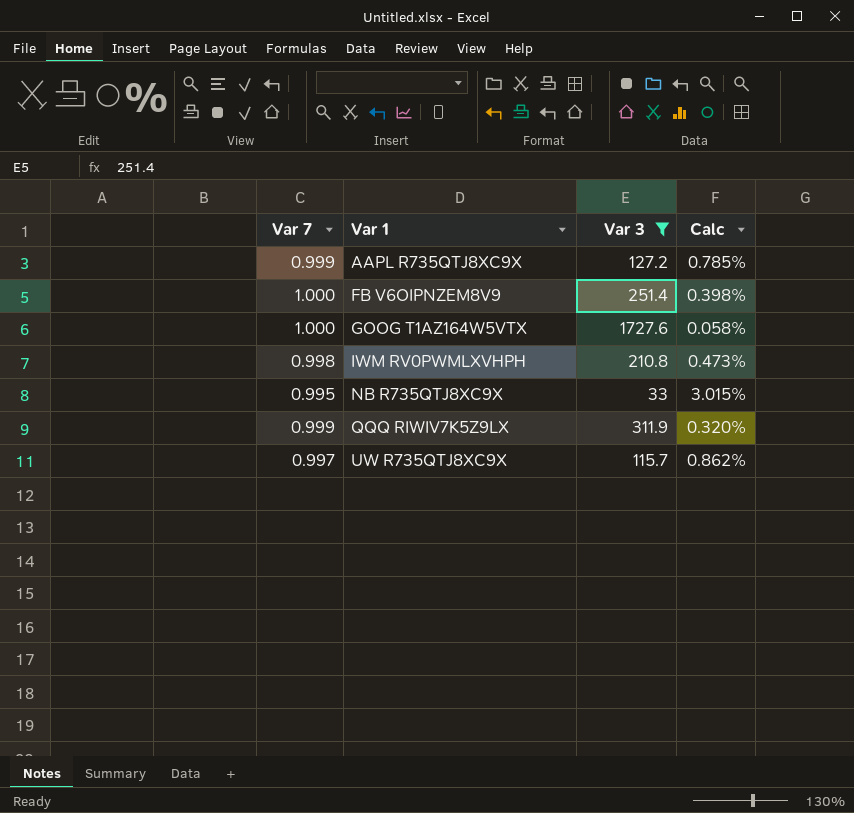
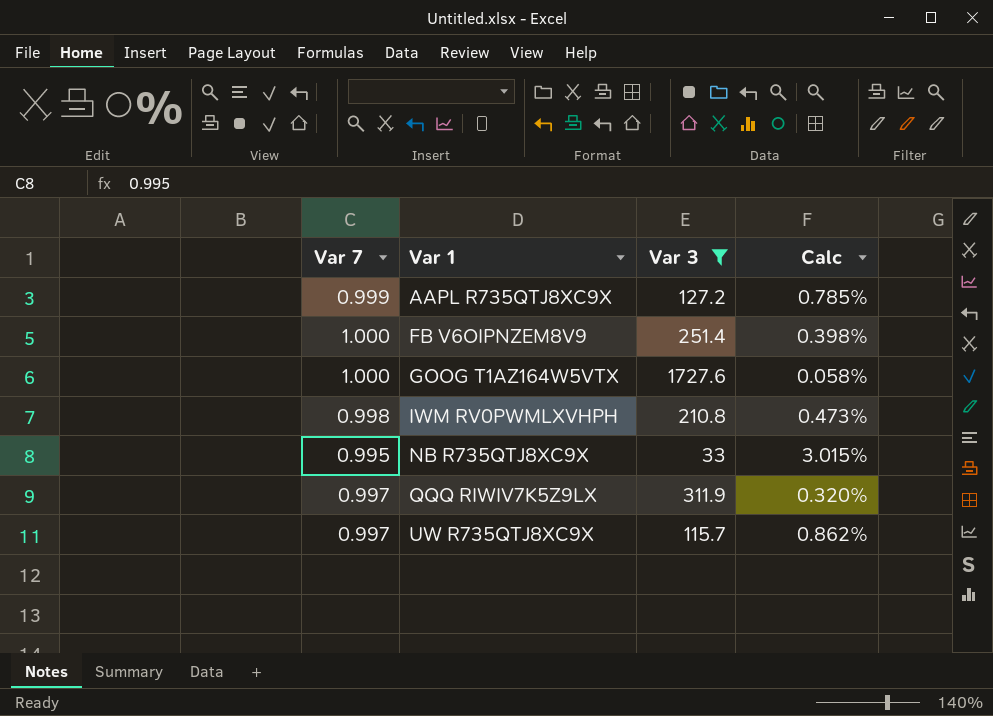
QQQ RIWIV7K5Z9LX | Var 7: 0.999 -> 0.997

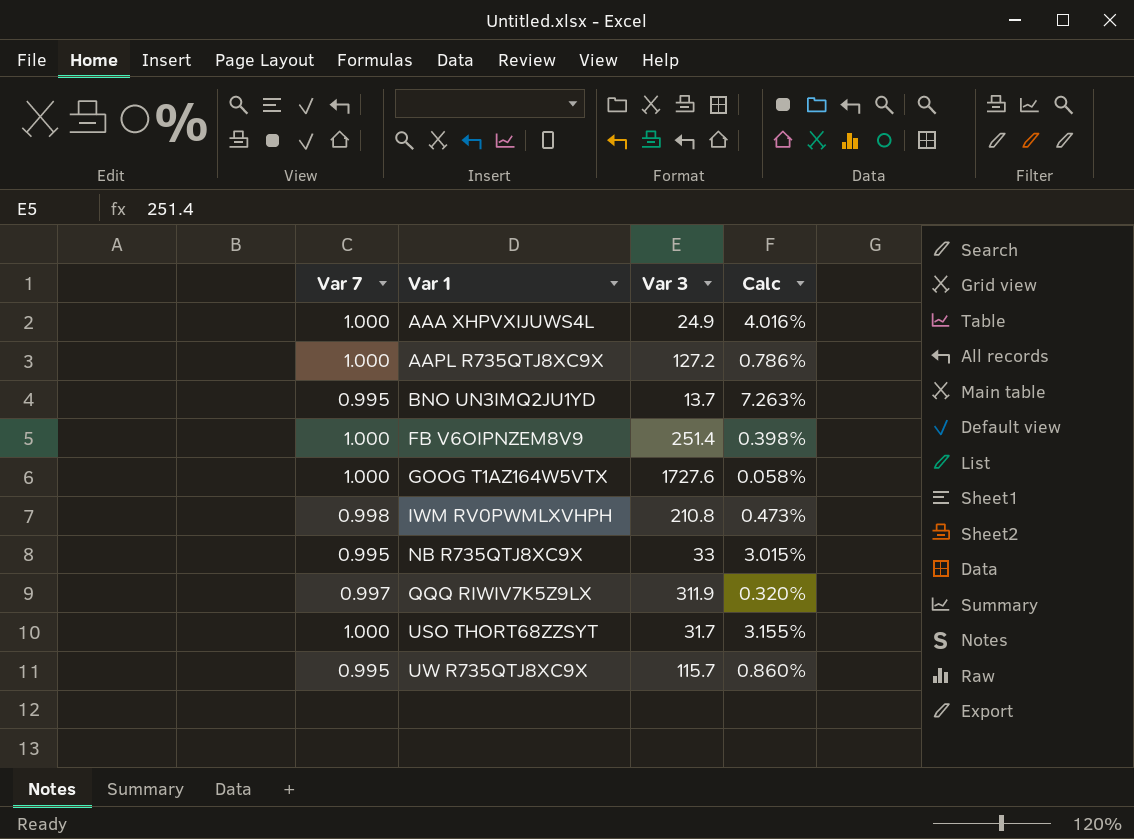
filter: Var 3 >= 33 -> none
AAPL R735QTJ8XC9X | Var 7: 0.999 -> 1.000
AAPL R735QTJ8XC9X | Calc: 0.785% -> 0.786%
UW R735QTJ8XC9X | Var 7: 0.997 -> 0.995
UW R735QTJ8XC9X | Calc: 0.862% -> 0.860%

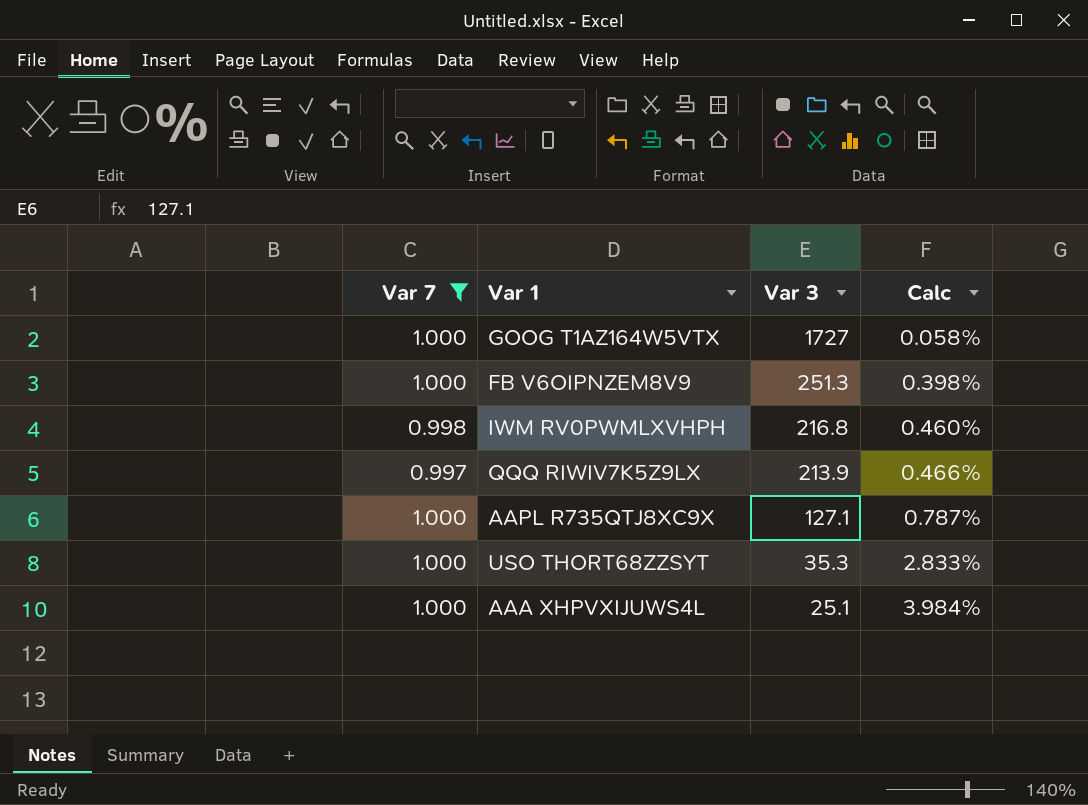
filter: none -> Var 7 != 0.995
row order: Var 1 ascending -> Var 3 descending
GOOG T1AZ164W5VTX | Var 3: 1727.6 -> 1727
FB V6OIPNZEM8V9 | Var 3: 251.4 -> 251.3
IWM RV0PWMLXVHPH | Var 3: 210.8 -> 216.8
IWM RV0PWMLXVHPH | Calc: 0.473% -> 0.460%
QQQ RIWIV7K5Z9LX | Var 3: 311.9 -> 213.9
QQQ RIWIV7K5Z9LX | Calc: 0.320% -> 0.466%
AAPL R735QTJ8XC9X | Var 3: 127.2 -> 127.1
AAPL R735QTJ8XC9X | Calc: 0.786% -> 0.787%
USO THORT68ZZSYT | Var 3: 31.7 -> 35.3
USO THORT68ZZSYT | Calc: 3.155% -> 2.833%
AAA XHPVXIJUWS4L | Var 3: 24.9 -> 25.1
AAA XHPVXIJUWS4L | Calc: 4.016% -> 3.984%

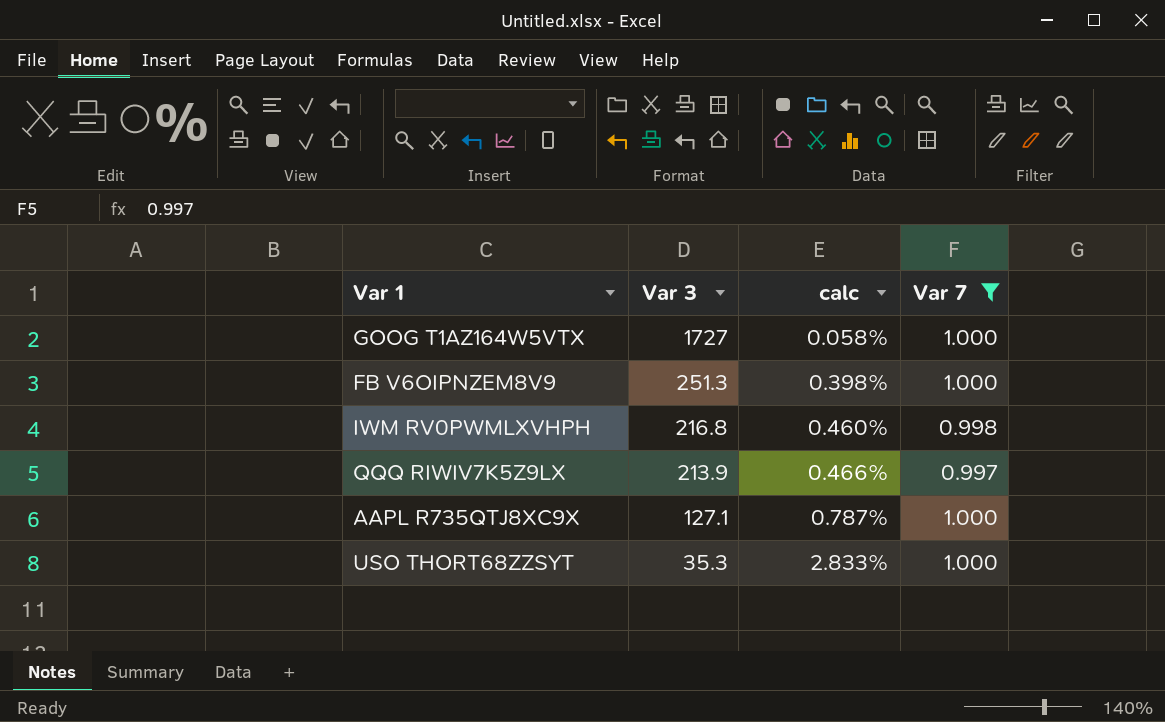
column name: Calc -> calc
column Var 7 | position: 1 -> 4
row AAA XHPVXIJUWS4L: 1.000 | 25.1 | 3.984% -> none

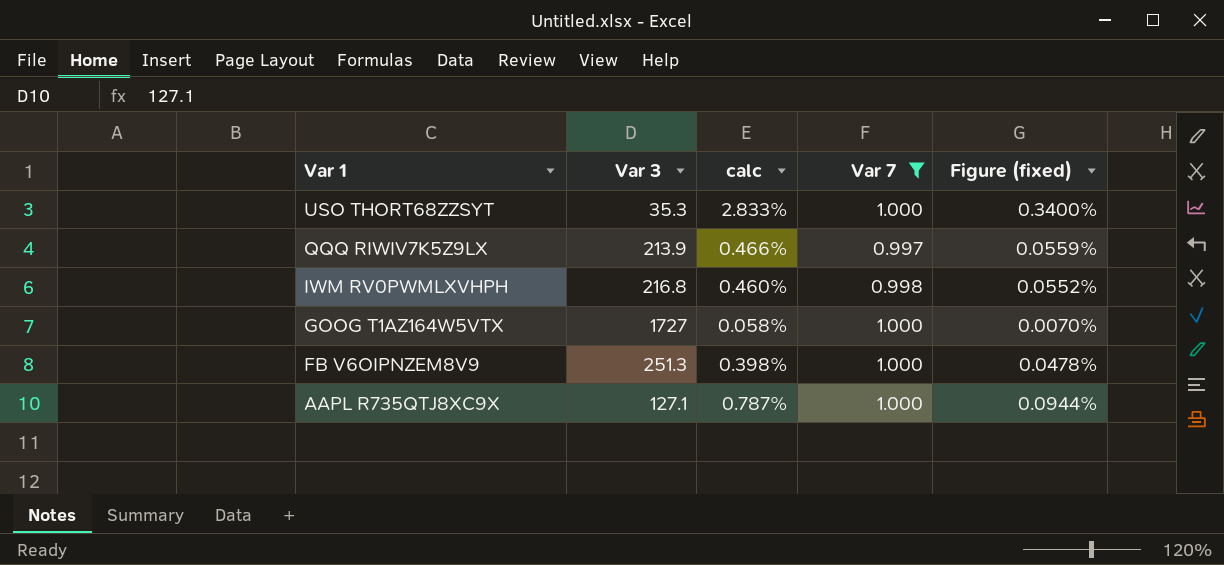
row order: Var 3 descending -> Var 1 descending
column Figure (fixed) | formula: none -> [calc] * 0.12

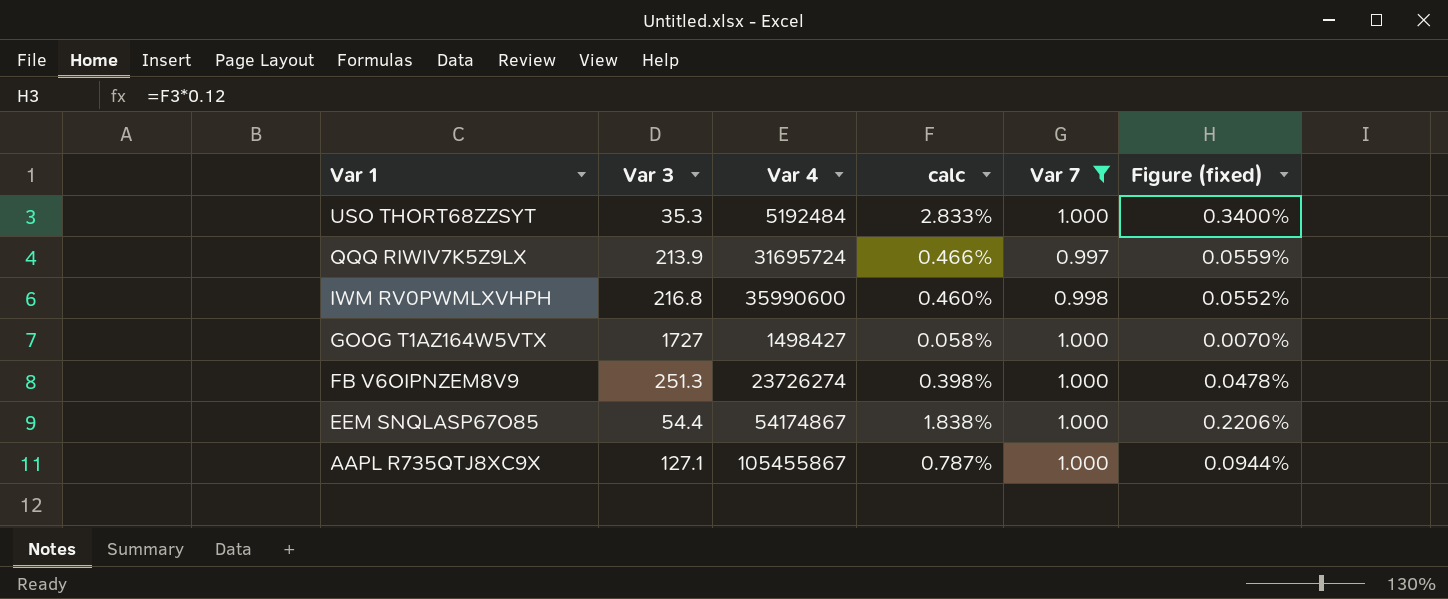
column Var 4 | position: none -> 3
row EEM SNQLASP67O85: none -> 54.4 | 54174867 | 1.838% | 1.000 | 0.2206%

